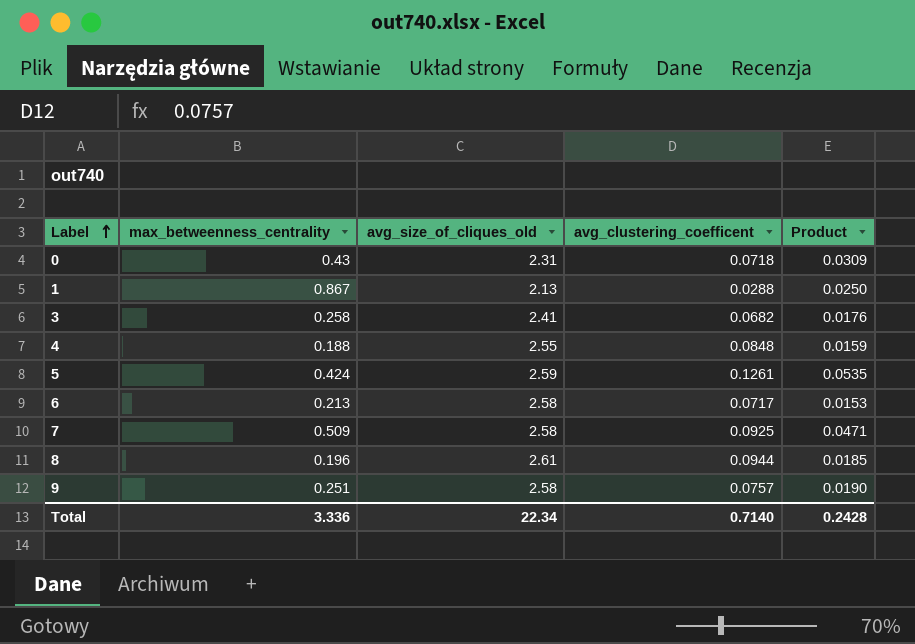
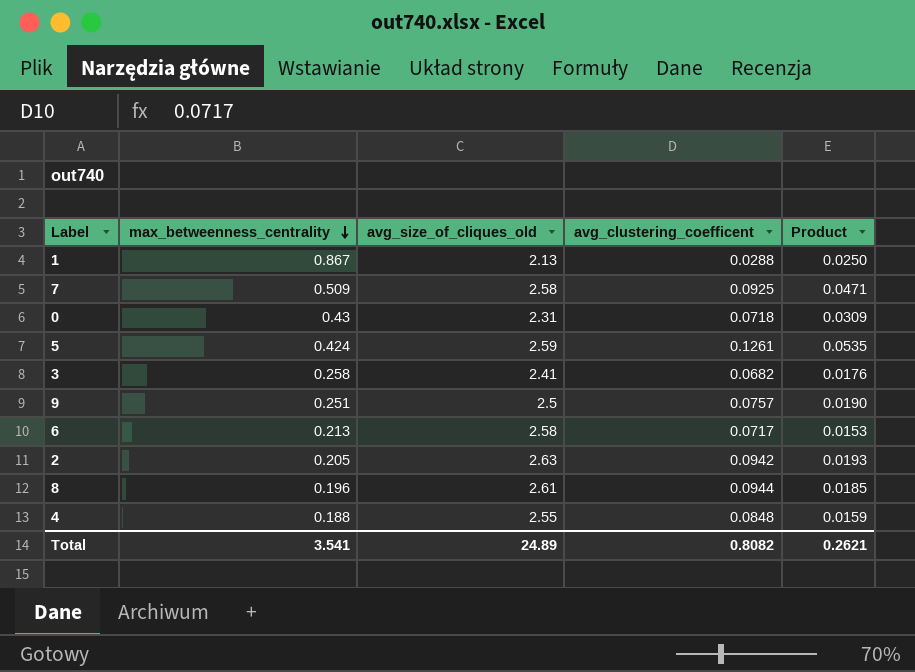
row order: Label ascending -> max_betweenness_centrality descending
9 | avg_size_of_cliques_old: 2.58 -> 2.5
row 2: none -> 0.205 | 2.63 | 0.0942 | 0.0193
Total | max_betweenness_centrality: 3.336 -> 3.541
Total | avg_size_of_cliques_old: 22.34 -> 24.89
Total | avg_clustering_coefficent: 0.7140 -> 0.8082
Total | Product: 0.2428 -> 0.2621

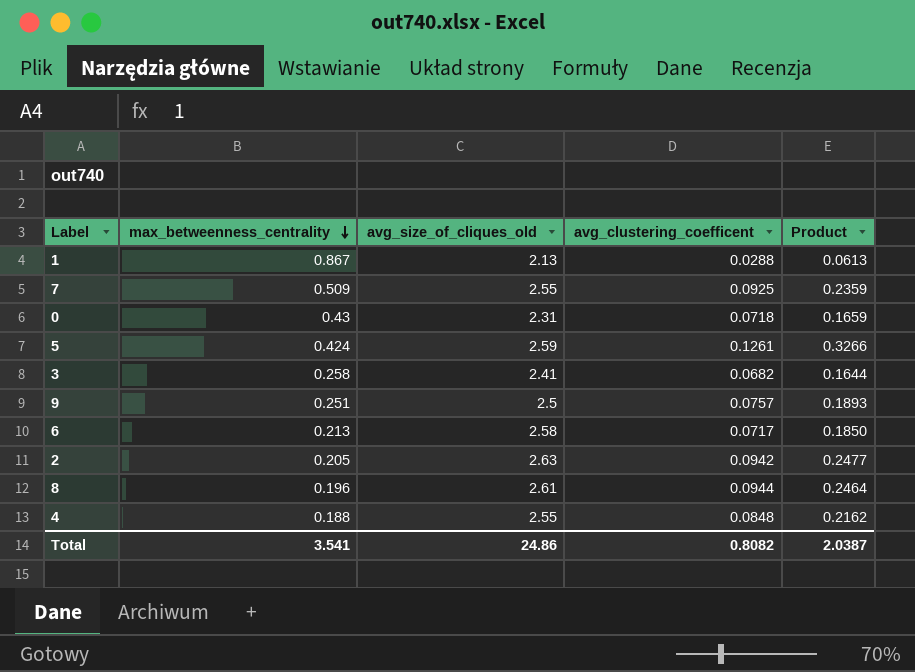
column Product | formula: [max_betweenness_centrality] * [avg_clustering_coefficent] -> [avg_size_of_cliques_old] * [avg_clustering_coefficent]
7 | avg_size_of_cliques_old: 2.58 -> 2.55
Total | avg_size_of_cliques_old: 24.89 -> 24.86
Total | Product: 0.2621 -> 2.0387

